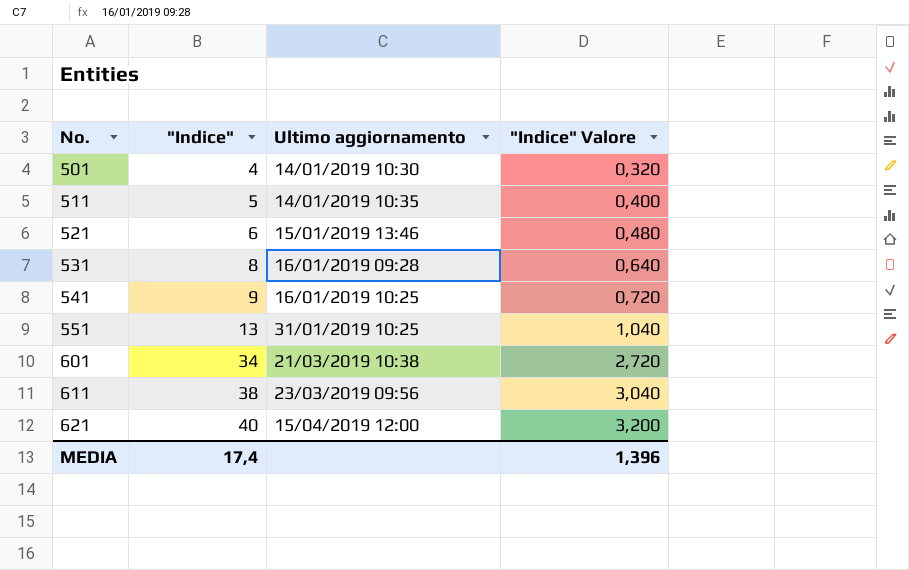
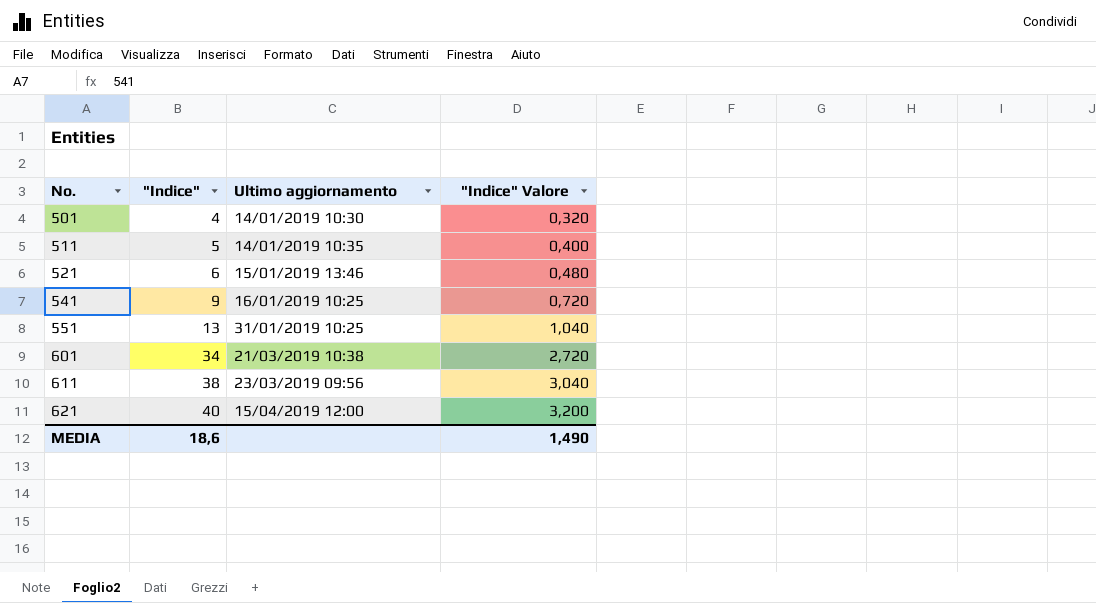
row 531: 8 | 16/01/2019 09:28 | 0,640 -> none
MEDIA | "Indice": 17,4 -> 18,6
MEDIA | "Indice" Valore: 1,396 -> 1,490

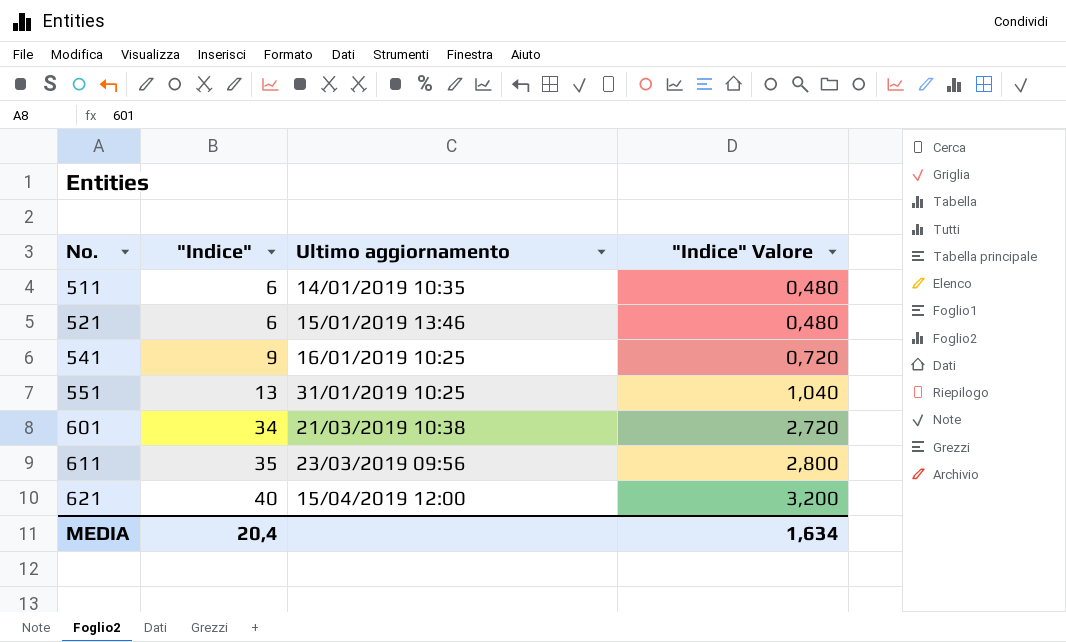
row 501: 4 | 14/01/2019 10:30 | 0,320 -> none
511 | "Indice": 5 -> 6
511 | "Indice" Valore: 0,400 -> 0,480
611 | "Indice": 38 -> 35
611 | "Indice" Valore: 3,040 -> 2,800
MEDIA | "Indice": 18,6 -> 20,4
MEDIA | "Indice" Valore: 1,490 -> 1,634

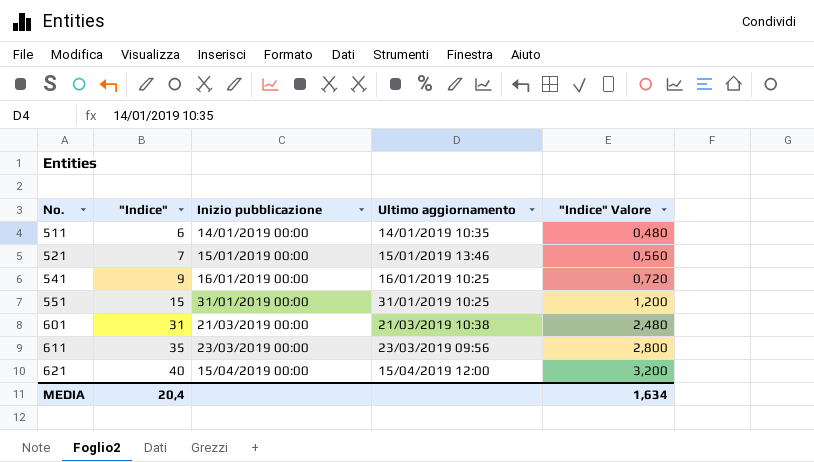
column Inizio pubblicazione | position: none -> 3
521 | "Indice": 6 -> 7
521 | "Indice" Valore: 0,480 -> 0,560
551 | "Indice": 13 -> 15
551 | "Indice" Valore: 1,040 -> 1,200
601 | "Indice": 34 -> 31
601 | "Indice" Valore: 2,720 -> 2,480

